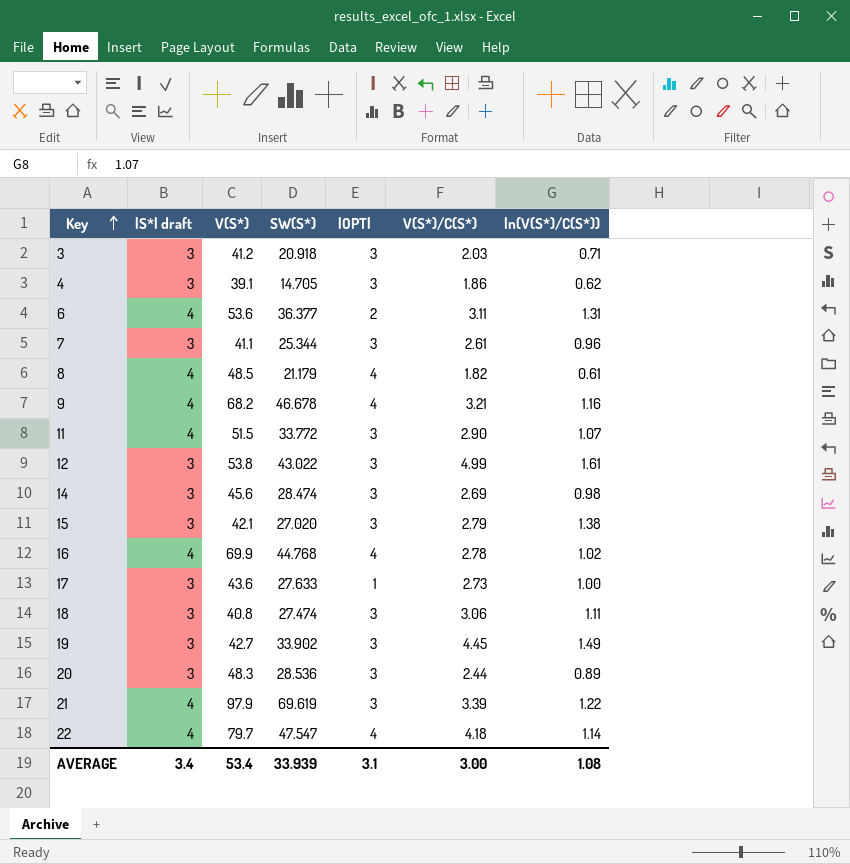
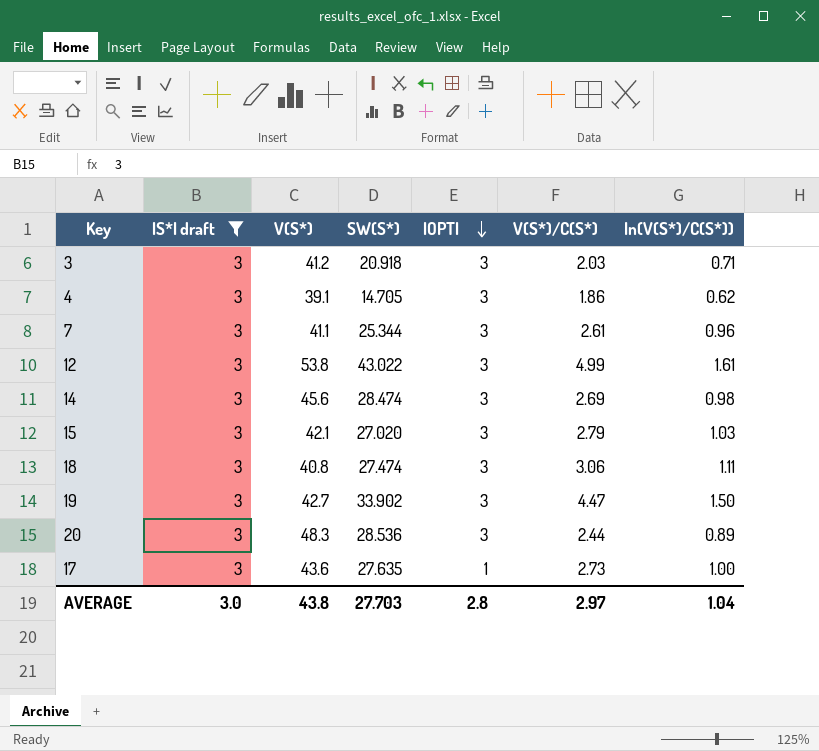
filter: none -> |S*| draft = 3
row order: Key ascending -> |OPT| descending
15 | ln(V(S*)/C(S*)): 1.38 -> 1.03
19 | V(S*)/C(S*): 4.45 -> 4.47
19 | ln(V(S*)/C(S*)): 1.49 -> 1.50
17 | SW(S*): 27.633 -> 27.635
AVERAGE | |S*| draft: 3.4 -> 3.0
AVERAGE | V(S*): 53.4 -> 43.8
AVERAGE | SW(S*): 33.939 -> 27.703
AVERAGE | |OPT|: 3.1 -> 2.8
AVERAGE | V(S*)/C(S*): 3.00 -> 2.97
AVERAGE | ln(V(S*)/C(S*)): 1.08 -> 1.04

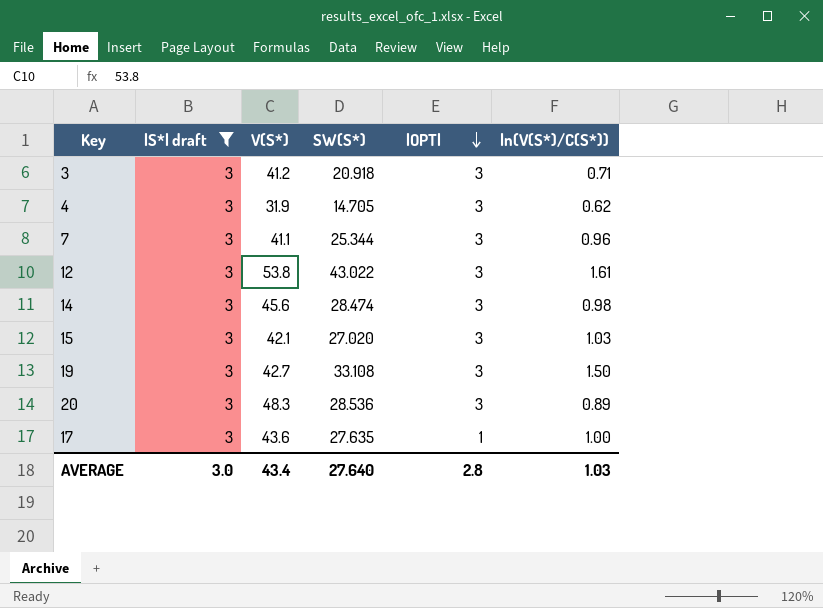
column V(S*)/C(S*) | position: 6 -> none
row 18: 3 | 40.8 | 27.474 | 3 | 3.06 | 1.11 -> none
4 | V(S*): 39.1 -> 31.9
19 | SW(S*): 33.902 -> 33.108
AVERAGE | V(S*): 43.8 -> 43.4
AVERAGE | SW(S*): 27.703 -> 27.640
AVERAGE | ln(V(S*)/C(S*)): 1.04 -> 1.03

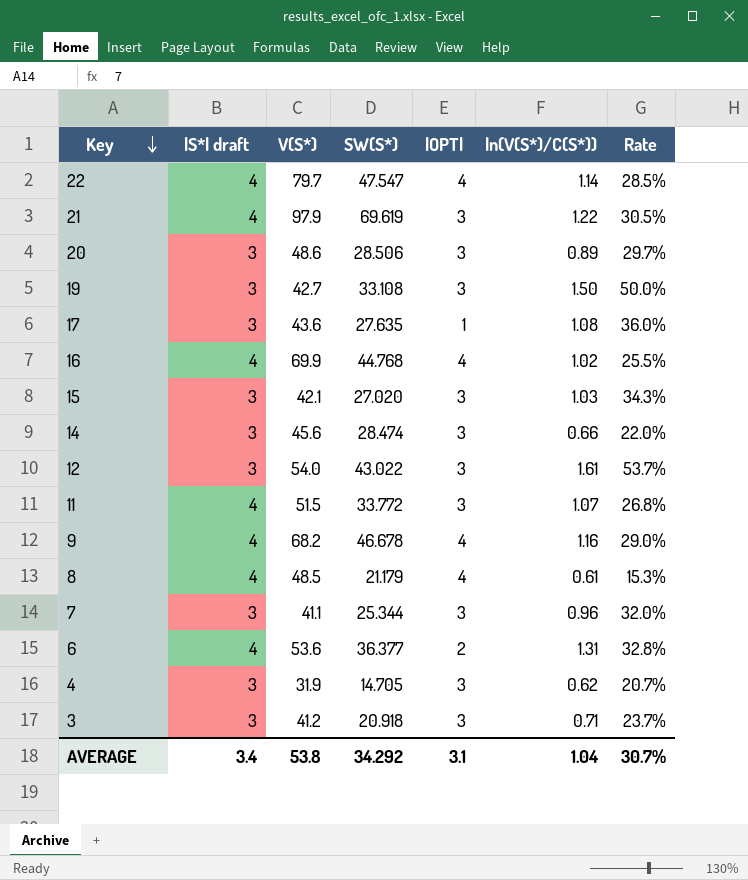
filter: |S*| draft = 3 -> none
row order: |OPT| descending -> Key descending
column Rate | formula: none -> [ln(V(S*)/C(S*))] / [|S*| draft]
20 | V(S*): 48.3 -> 48.6
20 | SW(S*): 28.536 -> 28.506
17 | ln(V(S*)/C(S*)): 1.00 -> 1.08
14 | ln(V(S*)/C(S*)): 0.98 -> 0.66
12 | V(S*): 53.8 -> 54.0
AVERAGE | |S*| draft: 3.0 -> 3.4
AVERAGE | V(S*): 43.4 -> 53.8
AVERAGE | SW(S*): 27.640 -> 34.292
AVERAGE | |OPT|: 2.8 -> 3.1
AVERAGE | ln(V(S*)/C(S*)): 1.03 -> 1.04

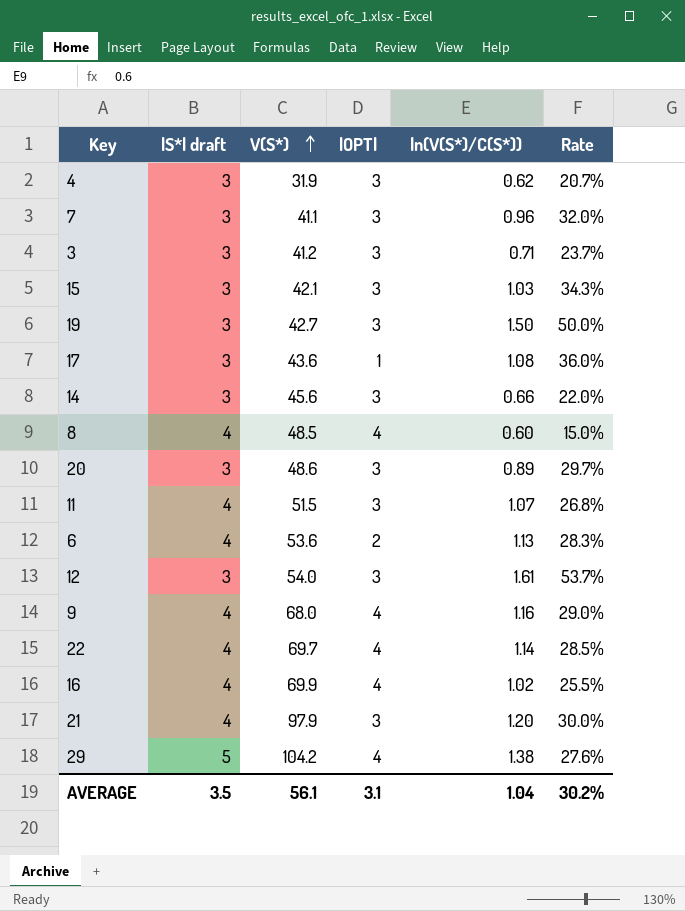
row order: Key descending -> V(S*) ascending
column SW(S*) | position: 4 -> none
8 | ln(V(S*)/C(S*)): 0.61 -> 0.60
8 | Rate: 15.3% -> 15.0%
6 | ln(V(S*)/C(S*)): 1.31 -> 1.13
6 | Rate: 32.8% -> 28.3%
9 | V(S*): 68.2 -> 68.0
22 | V(S*): 79.7 -> 69.7
21 | ln(V(S*)/C(S*)): 1.22 -> 1.20
21 | Rate: 30.5% -> 30.0%
row 29: none -> 5 | 104.2 | 4 | 1.38 | 27.6%
AVERAGE | |S*| draft: 3.4 -> 3.5
AVERAGE | V(S*): 53.8 -> 56.1
AVERAGE | Rate: 30.7% -> 30.2%

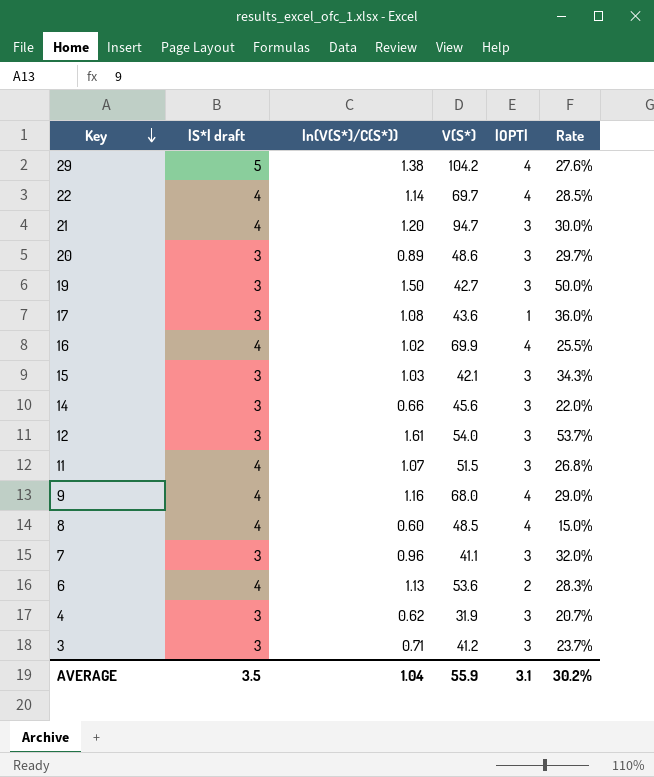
row order: V(S*) ascending -> Key descending
column ln(V(S*)/C(S*)) | position: 5 -> 3
21 | V(S*): 97.9 -> 94.7
AVERAGE | V(S*): 56.1 -> 55.9

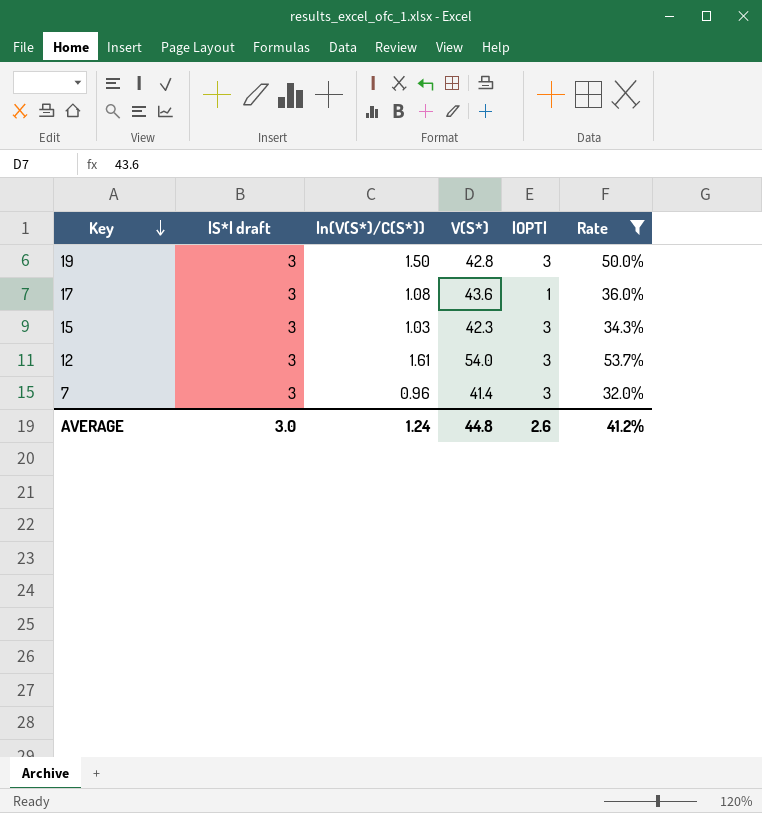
filter: none -> Rate >= 32.0%
19 | V(S*): 42.7 -> 42.8
15 | V(S*): 42.1 -> 42.3
7 | V(S*): 41.1 -> 41.4
AVERAGE | |S*| draft: 3.5 -> 3.0
AVERAGE | ln(V(S*)/C(S*)): 1.04 -> 1.24
AVERAGE | V(S*): 55.9 -> 44.8
AVERAGE | |OPT|: 3.1 -> 2.6
AVERAGE | Rate: 30.2% -> 41.2%

